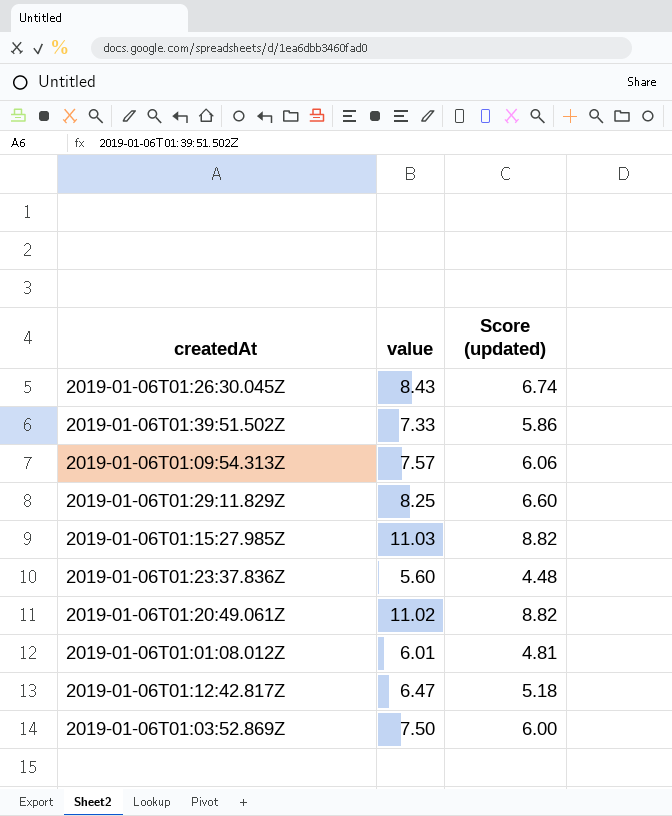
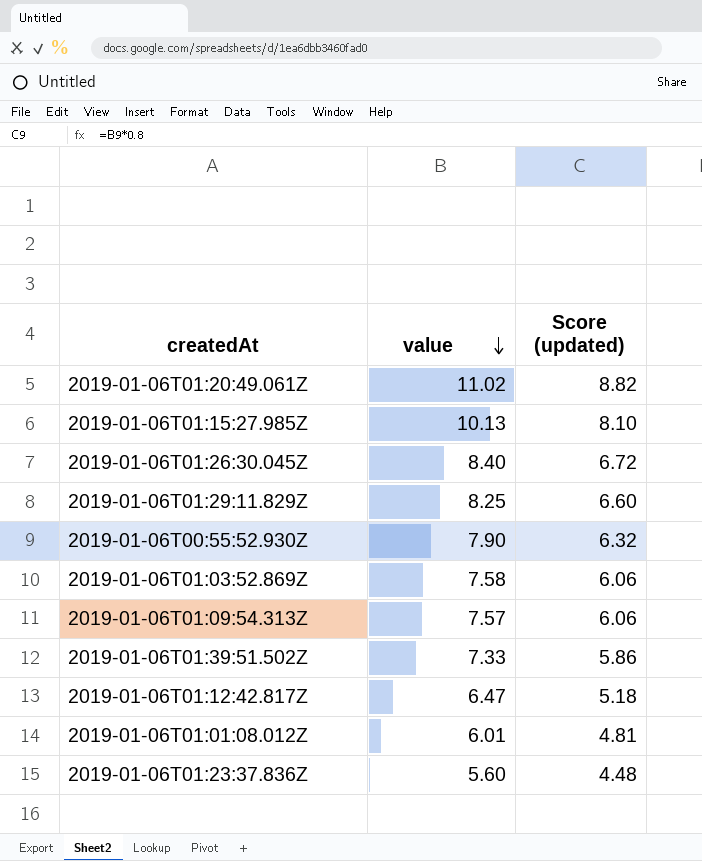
row order: none -> value descending
2019-01-06T01:15:27.985Z | value: 11.03 -> 10.13
2019-01-06T01:15:27.985Z | Score (updated): 8.82 -> 8.10
2019-01-06T01:26:30.045Z | value: 8.43 -> 8.40
2019-01-06T01:26:30.045Z | Score (updated): 6.74 -> 6.72
row 2019-01-06T00:55:52.930Z: none -> 7.90 | 6.32
2019-01-06T01:03:52.869Z | value: 7.50 -> 7.58
2019-01-06T01:03:52.869Z | Score (updated): 6.00 -> 6.06

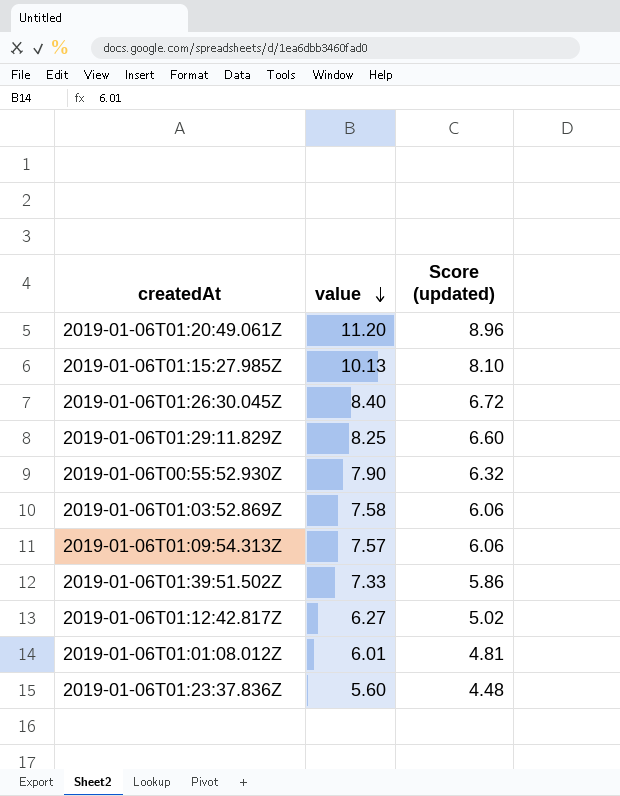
2019-01-06T01:20:49.061Z | value: 11.02 -> 11.20
2019-01-06T01:20:49.061Z | Score (updated): 8.82 -> 8.96
2019-01-06T01:12:42.817Z | value: 6.47 -> 6.27
2019-01-06T01:12:42.817Z | Score (updated): 5.18 -> 5.02

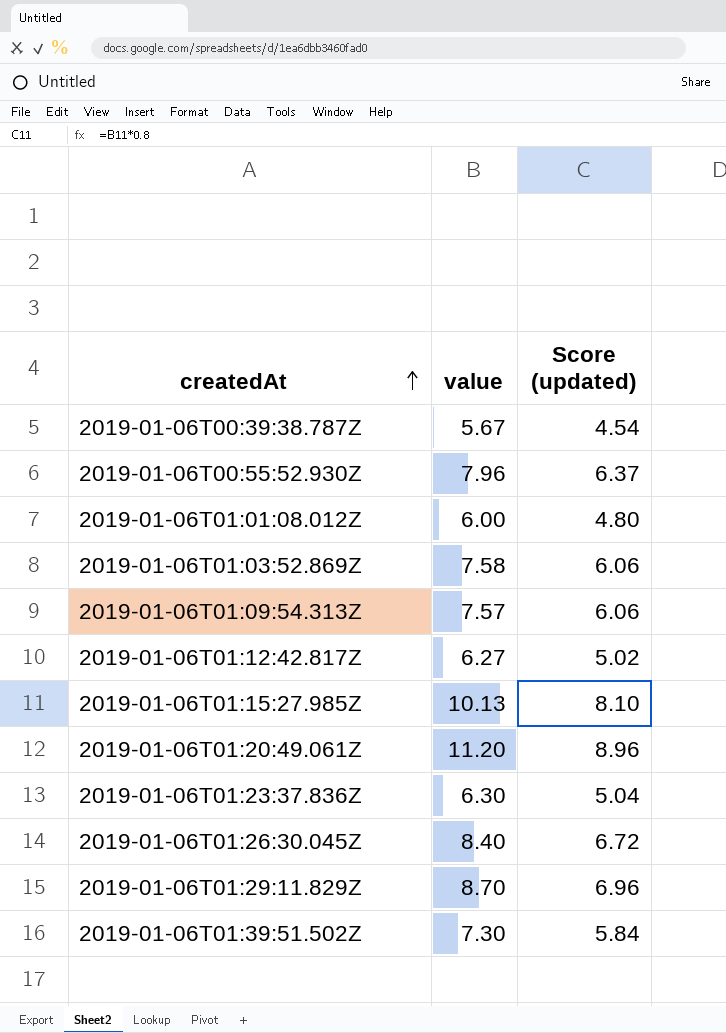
row order: value descending -> createdAt ascending
row 2019-01-06T00:39:38.787Z: none -> 5.67 | 4.54
2019-01-06T00:55:52.930Z | value: 7.90 -> 7.96
2019-01-06T00:55:52.930Z | Score (updated): 6.32 -> 6.37
2019-01-06T01:01:08.012Z | value: 6.01 -> 6.00
2019-01-06T01:01:08.012Z | Score (updated): 4.81 -> 4.80
2019-01-06T01:23:37.836Z | value: 5.60 -> 6.30
2019-01-06T01:23:37.836Z | Score (updated): 4.48 -> 5.04
2019-01-06T01:29:11.829Z | value: 8.25 -> 8.70
2019-01-06T01:29:11.829Z | Score (updated): 6.60 -> 6.96
2019-01-06T01:39:51.502Z | value: 7.33 -> 7.30
2019-01-06T01:39:51.502Z | Score (updated): 5.86 -> 5.84

